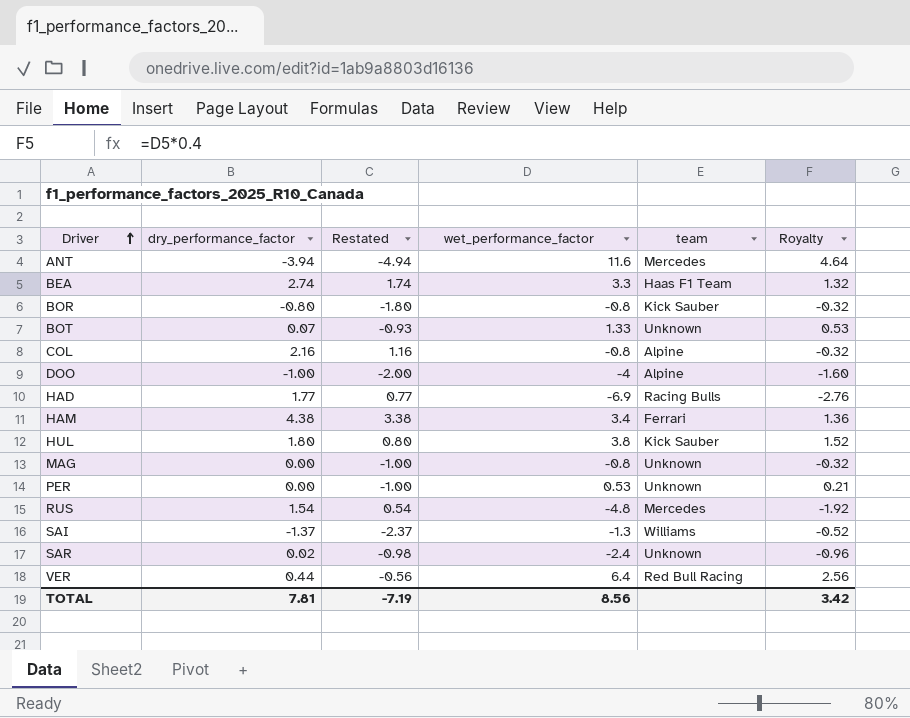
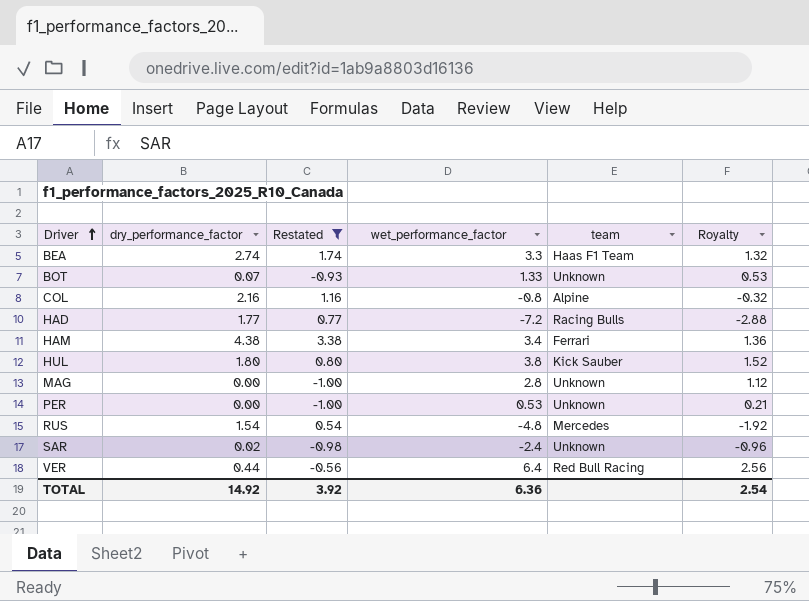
filter: none -> Restated >= -1.00
HAD | wet_performance_factor: -6.9 -> -7.2
HAD | Royalty: -2.76 -> -2.88
MAG | wet_performance_factor: -0.8 -> 2.8
MAG | Royalty: -0.32 -> 1.12
TOTAL | dry_performance_factor: 7.81 -> 14.92
TOTAL | Restated: -7.19 -> 3.92
TOTAL | wet_performance_factor: 8.56 -> 6.36
TOTAL | Royalty: 3.42 -> 2.54

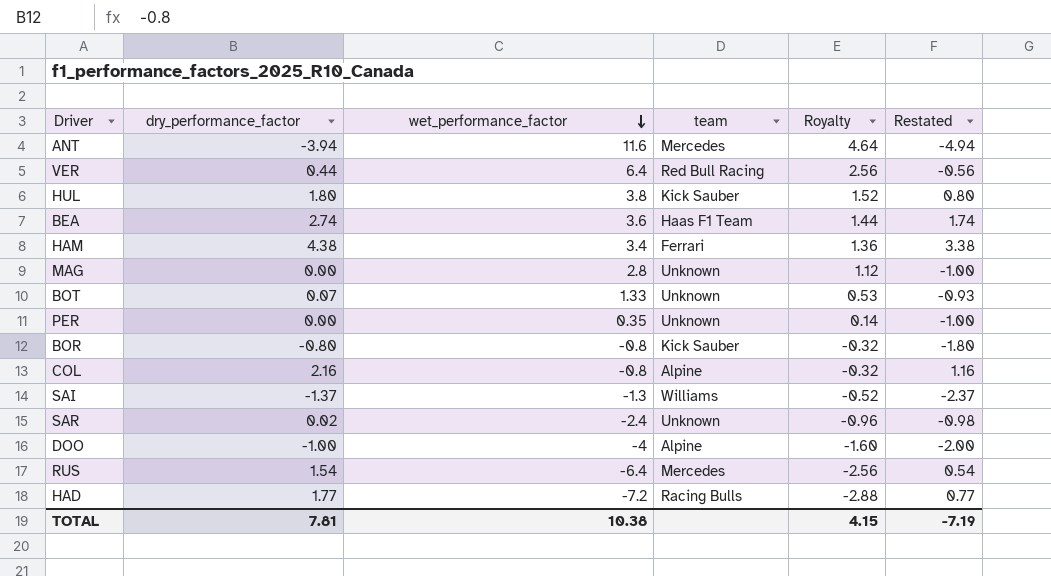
filter: Restated >= -1.00 -> none
row order: Driver ascending -> wet_performance_factor descending
column Restated | position: 3 -> 6
BEA | wet_performance_factor: 3.3 -> 3.6
BEA | Royalty: 1.32 -> 1.44
PER | wet_performance_factor: 0.53 -> 0.35
PER | Royalty: 0.21 -> 0.14
RUS | wet_performance_factor: -4.8 -> -6.4
RUS | Royalty: -1.92 -> -2.56
TOTAL | dry_performance_factor: 14.92 -> 7.81
TOTAL | wet_performance_factor: 6.36 -> 10.38
TOTAL | Royalty: 2.54 -> 4.15
TOTAL | Restated: 3.92 -> -7.19

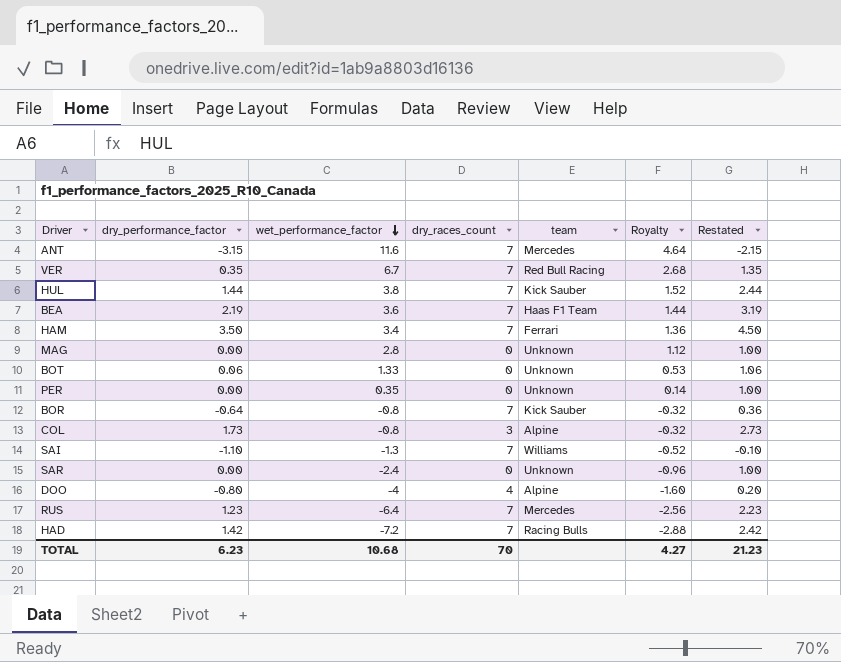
column dry_races_count | position: none -> 4
column Restated | formula: [dry_performance_factor] - 1 -> [dry_performance_factor] + 1
ANT | dry_performance_factor: -3.94 -> -3.15
VER | dry_performance_factor: 0.44 -> 0.35
VER | wet_performance_factor: 6.4 -> 6.7
VER | Royalty: 2.56 -> 2.68
HUL | dry_performance_factor: 1.80 -> 1.44
BEA | dry_performance_factor: 2.74 -> 2.19
HAM | dry_performance_factor: 4.38 -> 3.50
BOT | dry_performance_factor: 0.07 -> 0.06
BOR | dry_performance_factor: -0.80 -> -0.64
COL | dry_performance_factor: 2.16 -> 1.73
SAI | dry_performance_factor: -1.37 -> -1.10
SAR | dry_performance_factor: 0.02 -> 0.00
DOO | dry_performance_factor: -1.00 -> -0.80
RUS | dry_performance_factor: 1.54 -> 1.23
HAD | dry_performance_factor: 1.77 -> 1.42
TOTAL | dry_performance_factor: 7.81 -> 6.23
TOTAL | wet_performance_factor: 10.38 -> 10.68
TOTAL | Royalty: 4.15 -> 4.27
TOTAL | Restated: -7.19 -> 21.23

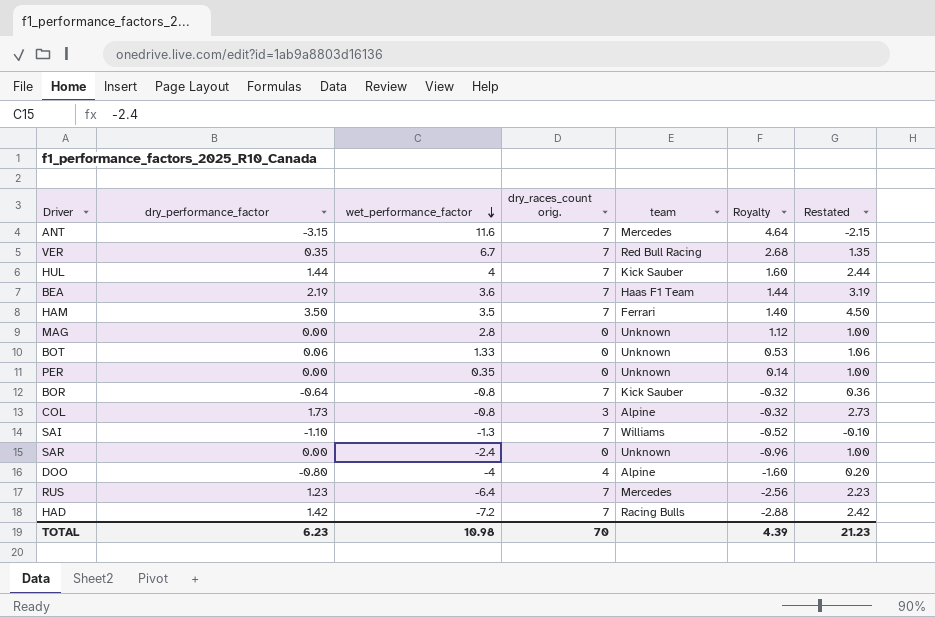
column name: dry_races_count -> dry_races_count orig.
HUL | wet_performance_factor: 3.8 -> 4
HUL | Royalty: 1.52 -> 1.60
HAM | wet_performance_factor: 3.4 -> 3.5
HAM | Royalty: 1.36 -> 1.40
TOTAL | wet_performance_factor: 10.68 -> 10.98
TOTAL | Royalty: 4.27 -> 4.39

